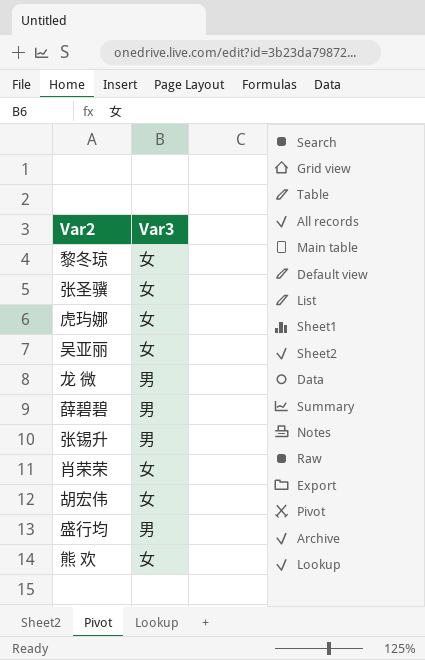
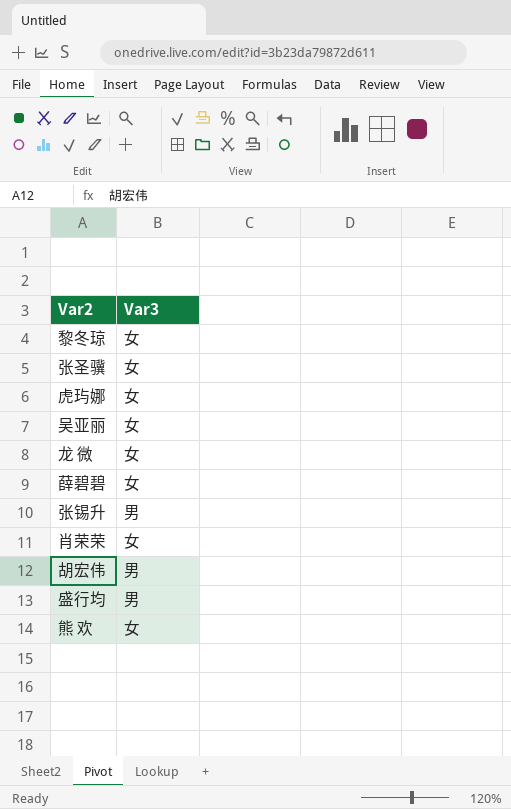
龙 微 | Var3: 男 -> 女
薛碧碧 | Var3: 男 -> 女
胡宏伟 | Var3: 女 -> 男

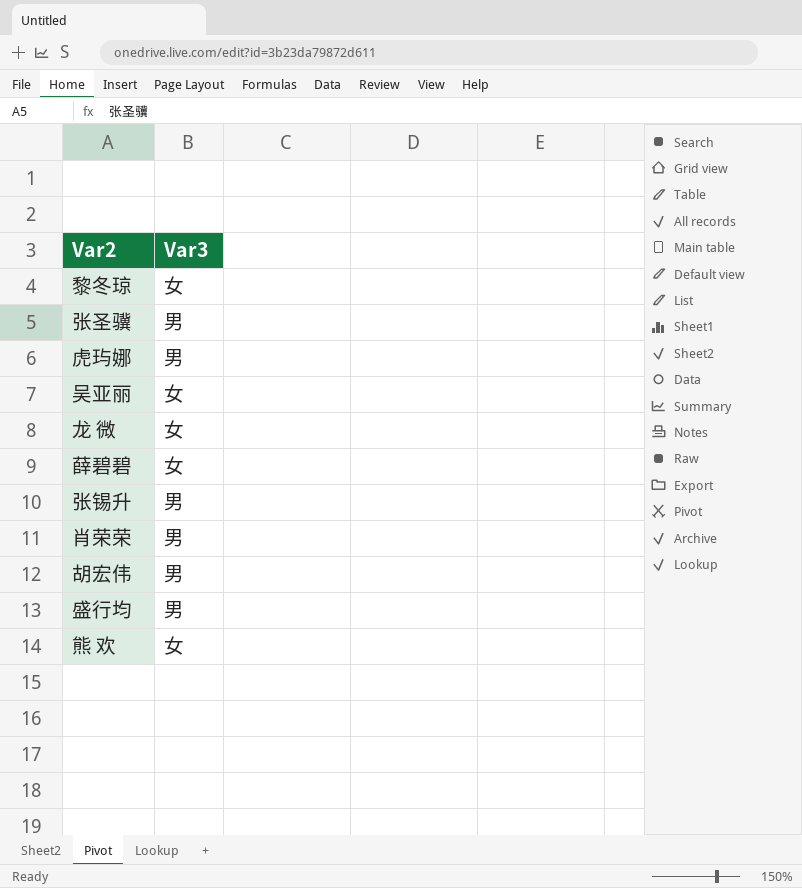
张圣骥 | Var3: 女 -> 男
虎玙娜 | Var3: 女 -> 男
肖荣荣 | Var3: 女 -> 男

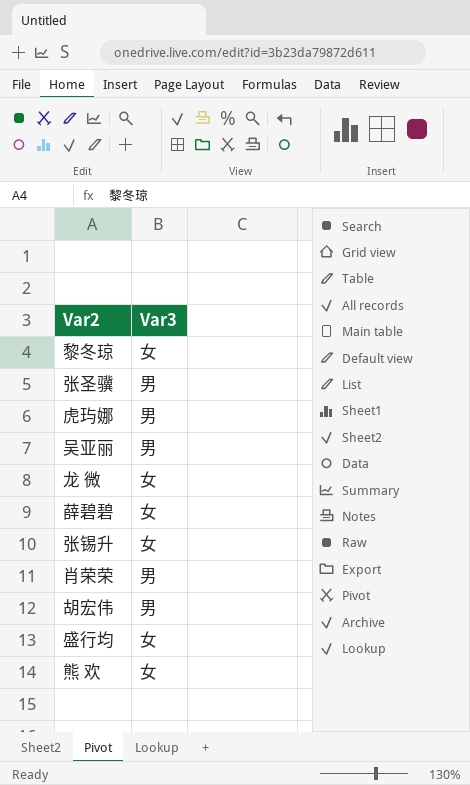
吴亚丽 | Var3: 女 -> 男
张锡升 | Var3: 男 -> 女
盛行均 | Var3: 男 -> 女

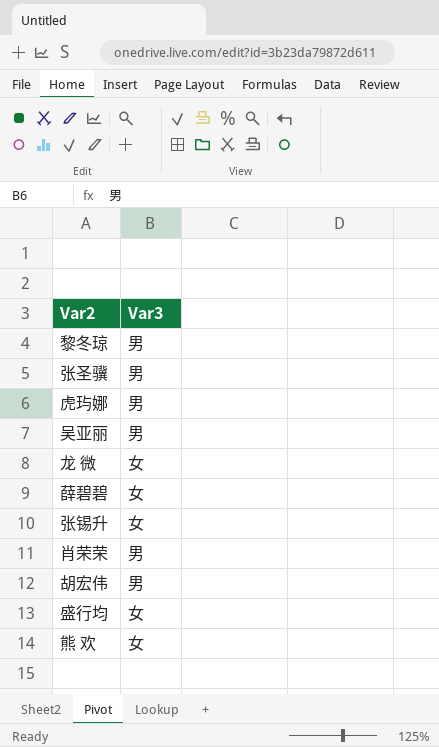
黎冬琼 | Var3: 女 -> 男

